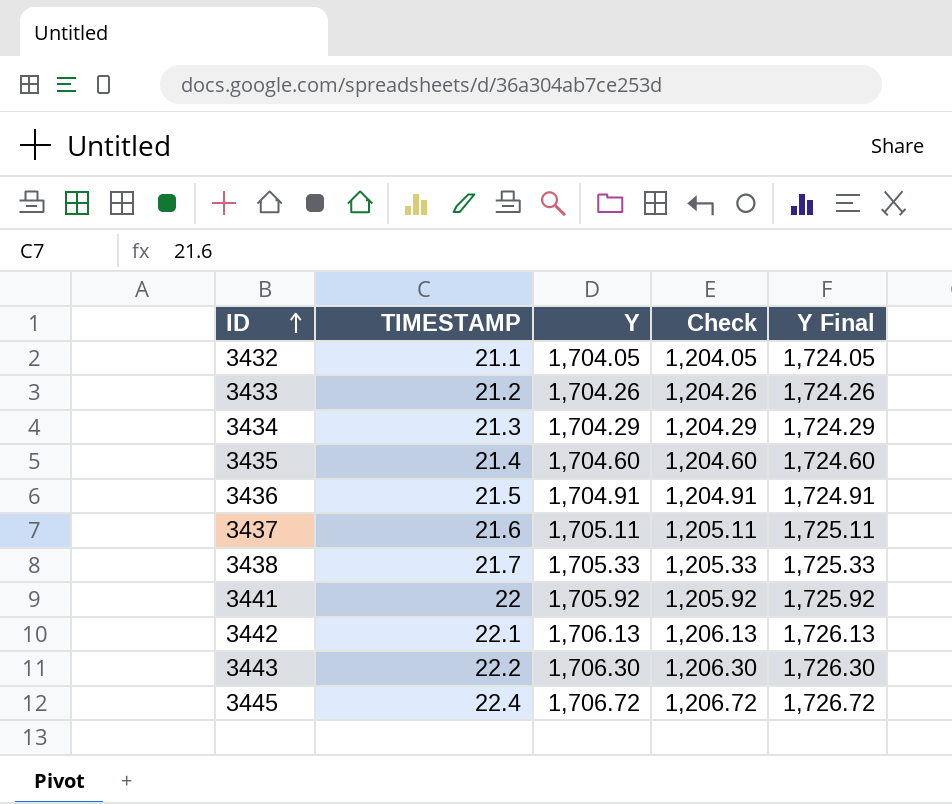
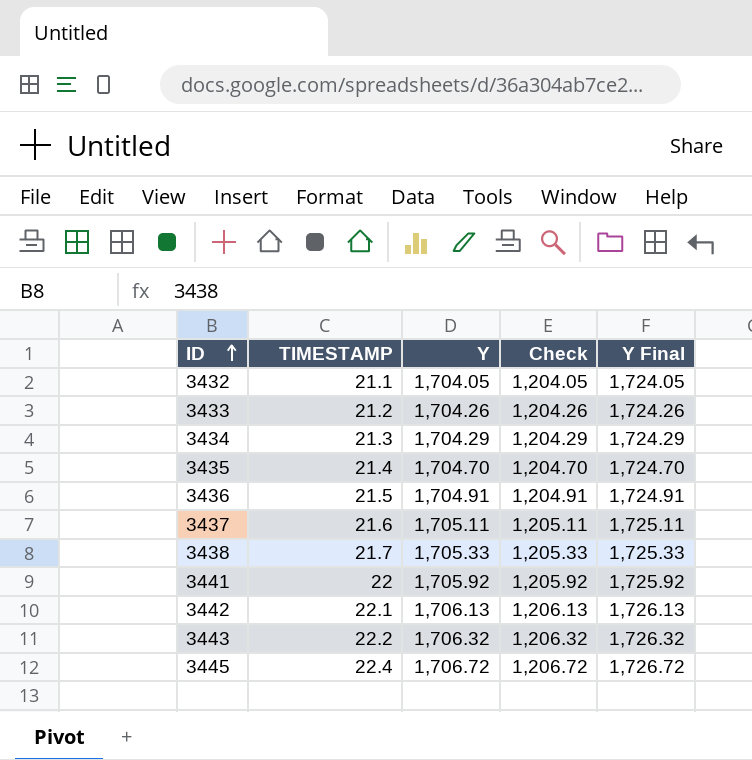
3435 | Y: 1,704.60 -> 1,704.70
3435 | Check: 1,204.60 -> 1,204.70
3435 | Y Final: 1,724.60 -> 1,724.70
3443 | Y: 1,706.30 -> 1,706.32
3443 | Check: 1,206.30 -> 1,206.32
3443 | Y Final: 1,726.30 -> 1,726.32

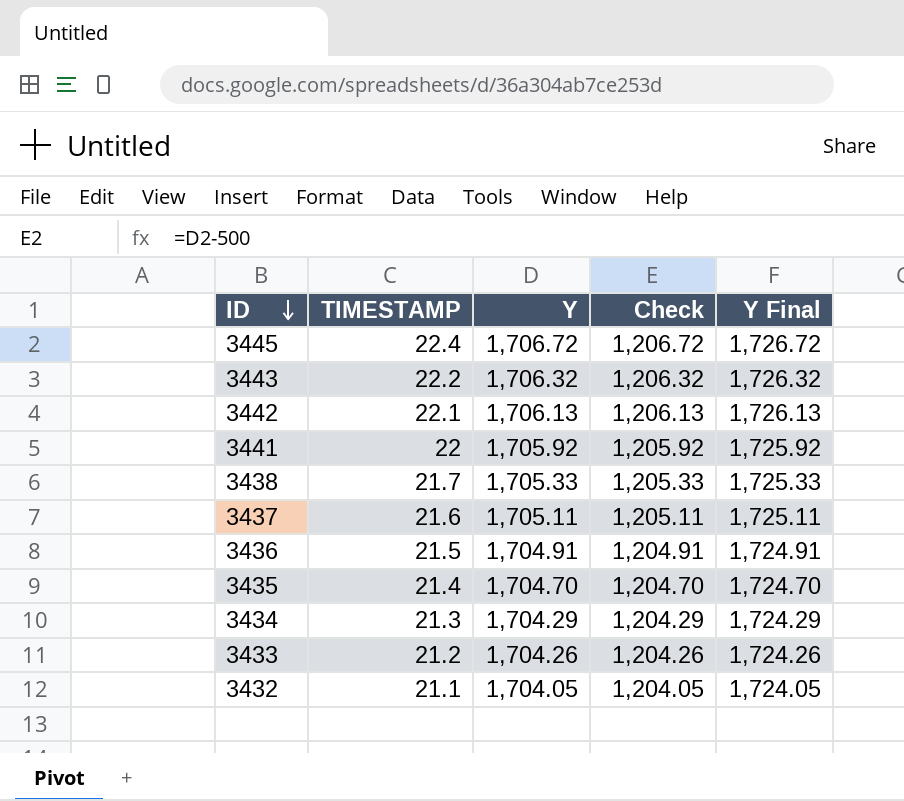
row order: ID ascending -> ID descending

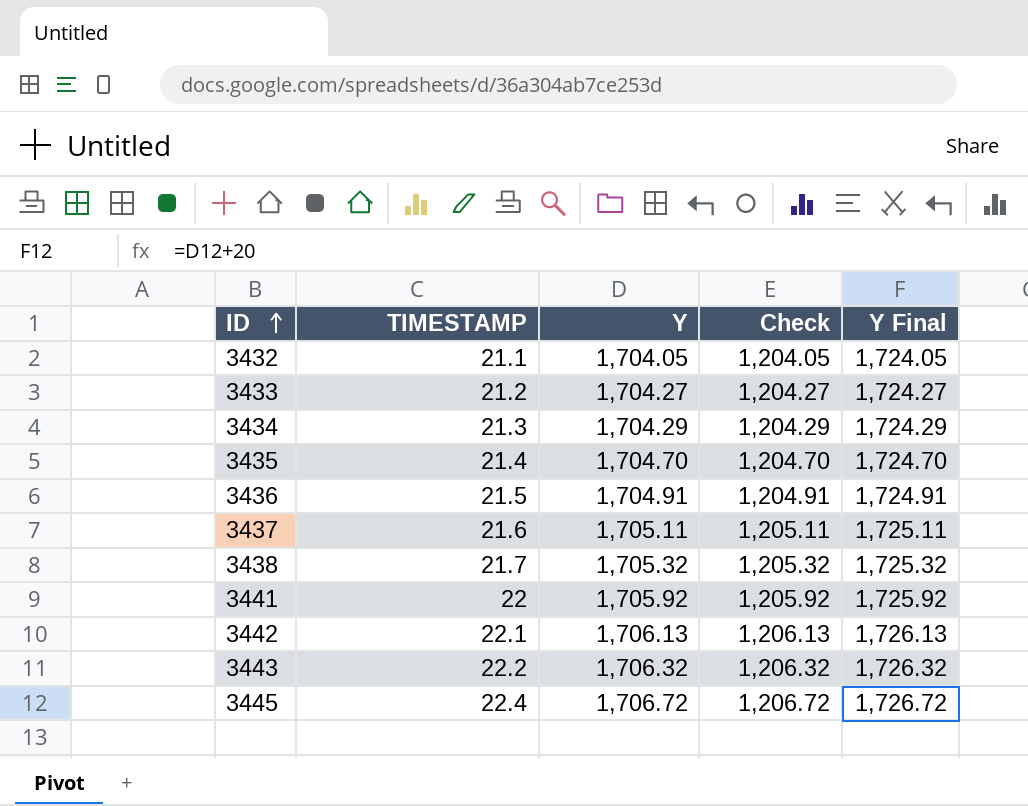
row order: ID descending -> ID ascending
3433 | Y: 1,704.26 -> 1,704.27
3433 | Check: 1,204.26 -> 1,204.27
3433 | Y Final: 1,724.26 -> 1,724.27
3438 | Y: 1,705.33 -> 1,705.32
3438 | Check: 1,205.33 -> 1,205.32
3438 | Y Final: 1,725.33 -> 1,725.32

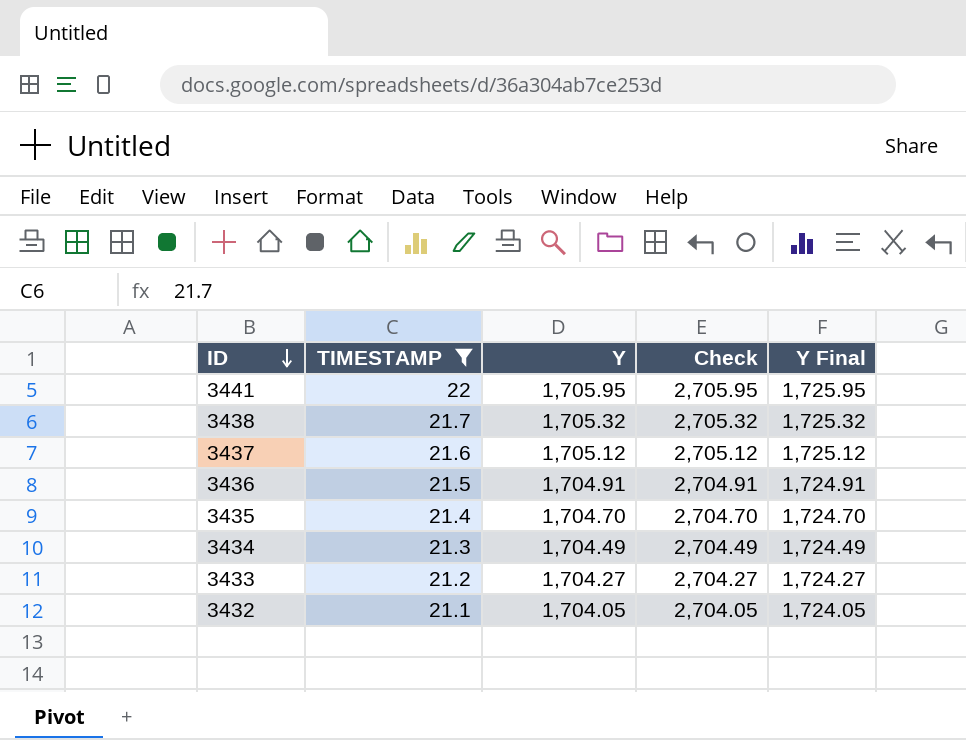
filter: none -> TIMESTAMP <= 22
row order: ID ascending -> ID descending
column Check | formula: [Y] - 500 -> [Y] + 1000
3441 | Y: 1,705.92 -> 1,705.95
3441 | Y Final: 1,725.92 -> 1,725.95
3437 | Y: 1,705.11 -> 1,705.12
3437 | Y Final: 1,725.11 -> 1,725.12
3434 | Y: 1,704.29 -> 1,704.49
3434 | Y Final: 1,724.29 -> 1,724.49

